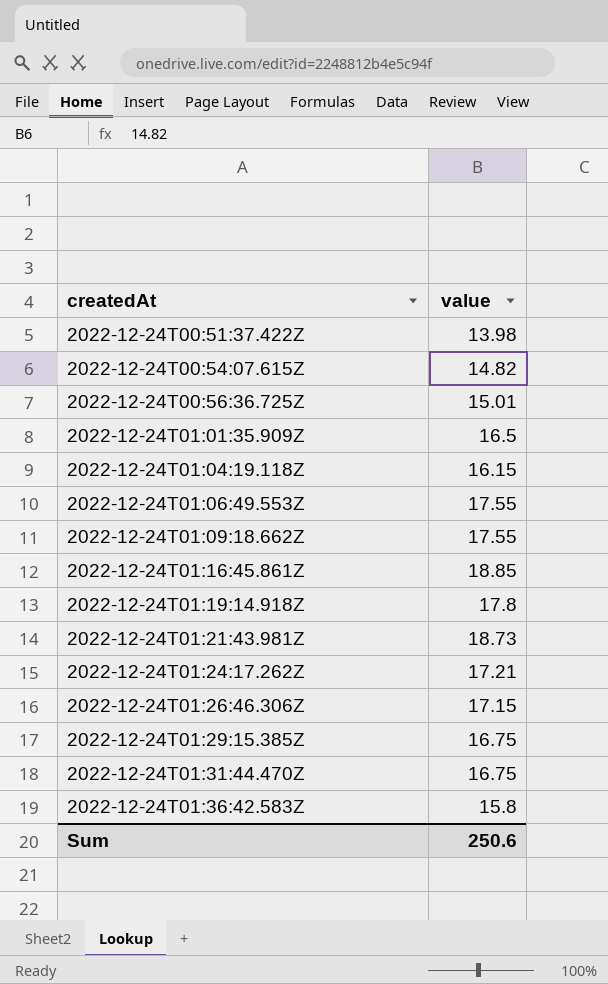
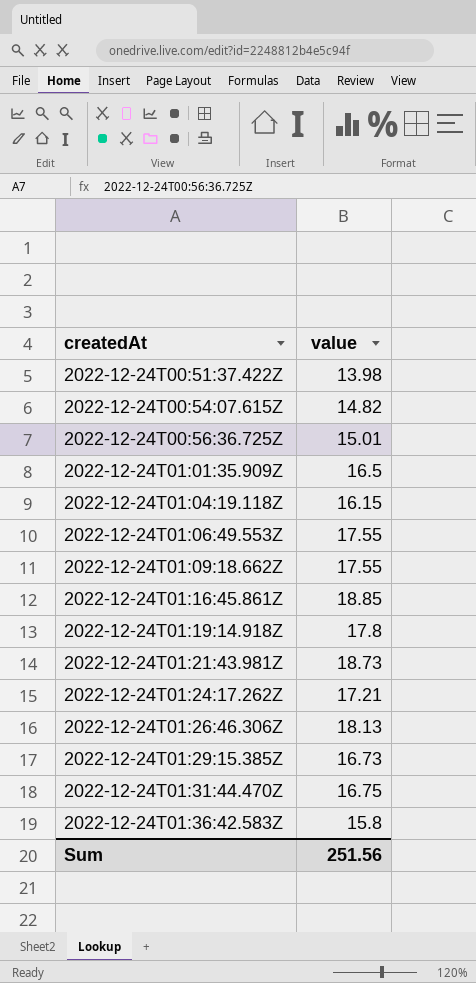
2022-12-24T01:26:46.306Z | value: 17.15 -> 18.13
2022-12-24T01:29:15.385Z | value: 16.75 -> 16.73
Sum | value: 250.6 -> 251.56

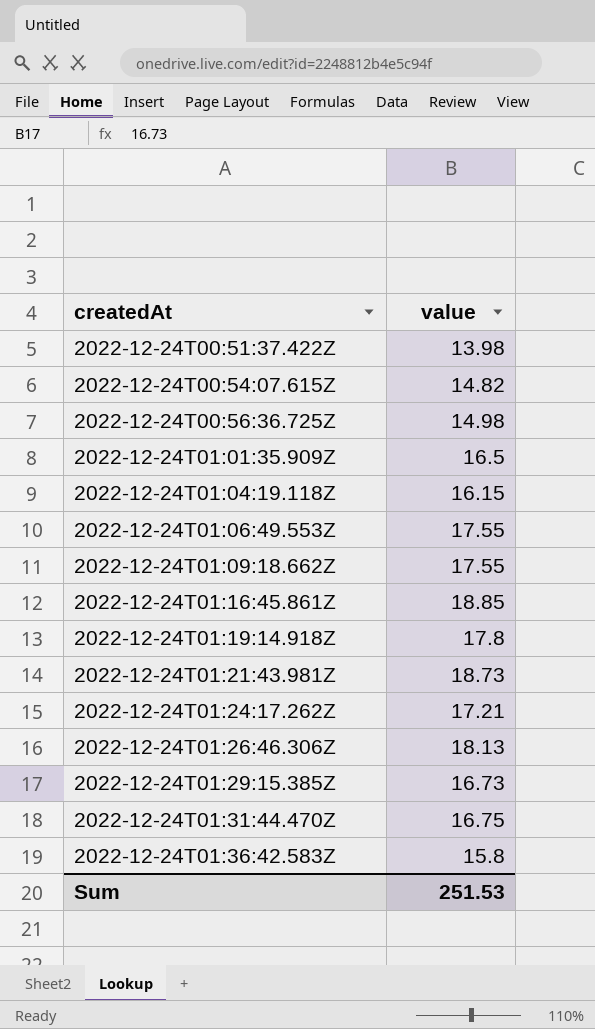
2022-12-24T00:56:36.725Z | value: 15.01 -> 14.98
Sum | value: 251.56 -> 251.53

